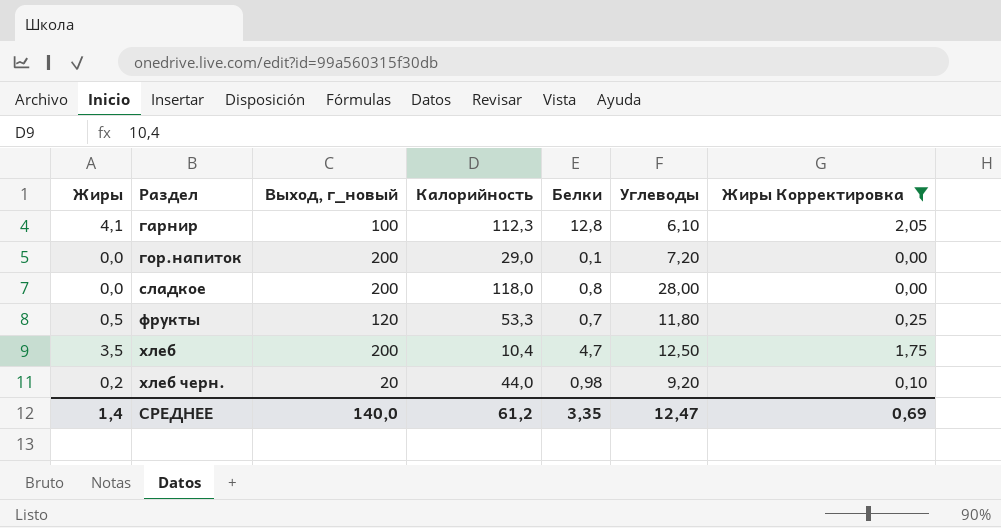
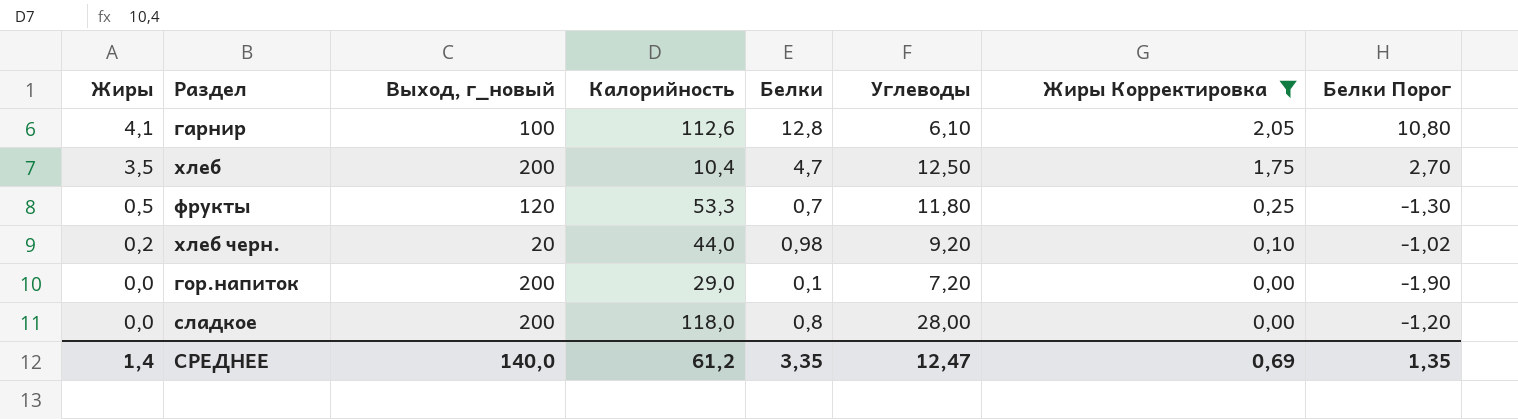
row order: Раздел ascending -> Жиры descending
column Белки Порог | formula: none -> [Белки] - 2
гарнир | Калорийность: 112,3 -> 112,6

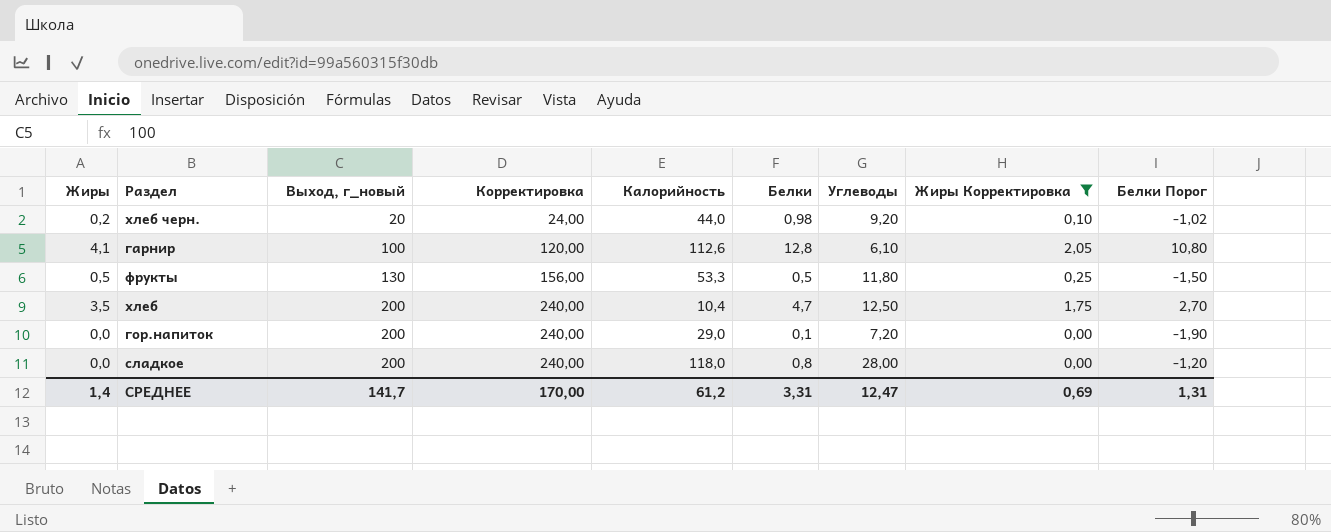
row order: Жиры descending -> Выход, г_новый ascending
column Корректировка | formula: none -> [Выход, г_новый] * 1,2
фрукты | Выход, г_новый: 120 -> 130
фрукты | Белки: 0,7 -> 0,5
фрукты | Белки Порог: -1,30 -> -1,50
СРЕДНЕЕ | Выход, г_новый: 140,0 -> 141,7
СРЕДНЕЕ | Белки: 3,35 -> 3,31
СРЕДНЕЕ | Белки Порог: 1,35 -> 1,31

